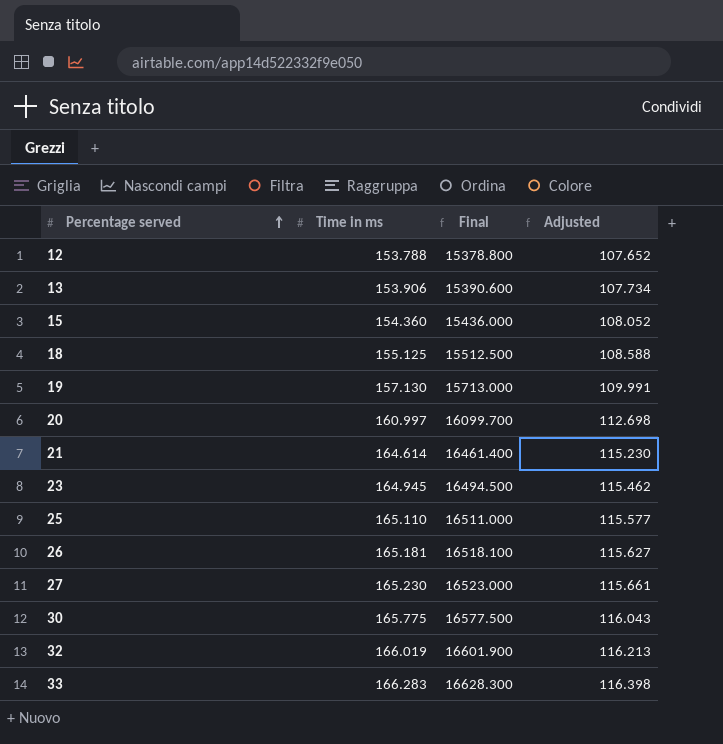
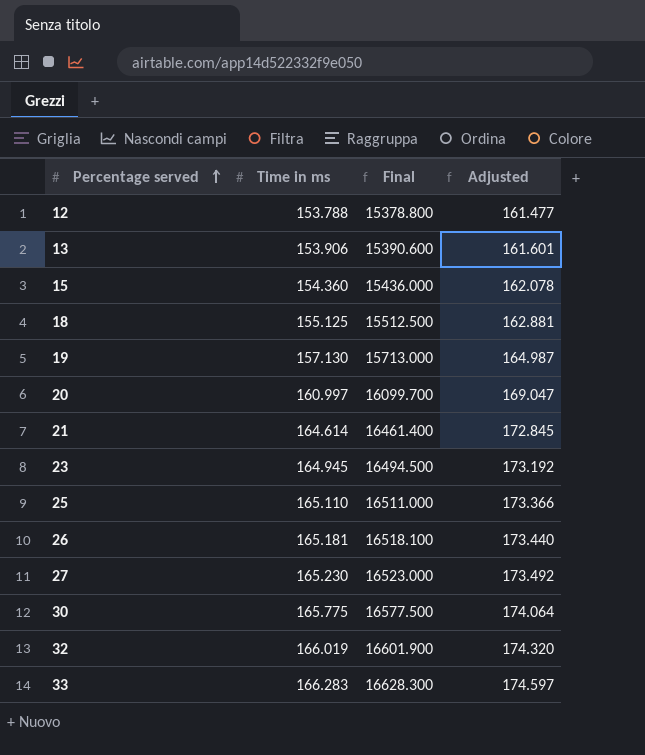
column Adjusted | formula: [Time in ms] * 0.7 -> [Time in ms] * 1.05

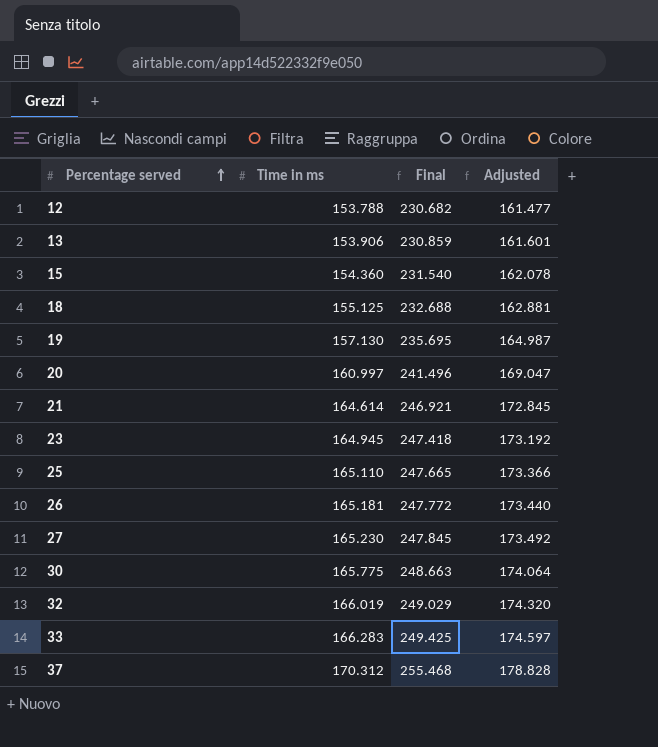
column Final | formula: [Time in ms] * 100 -> [Time in ms] * 1.5
row 37: none -> 170.312 | 255.468 | 178.828

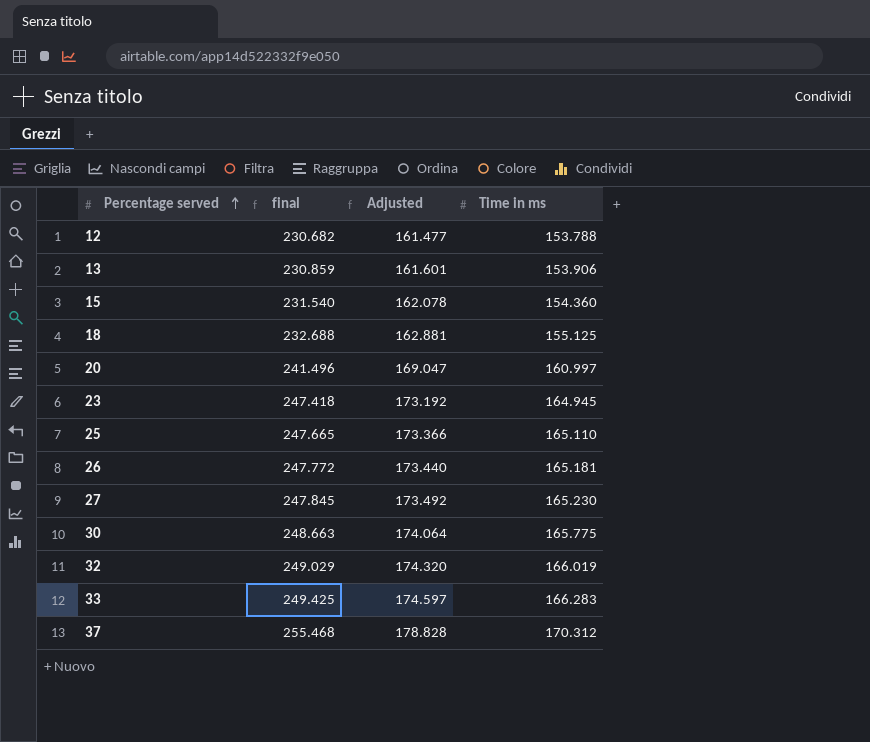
column name: Final -> final
column Time in ms | position: 2 -> 4
row 19: 157.130 | 235.695 | 164.987 -> none
row 21: 164.614 | 246.921 | 172.845 -> none

